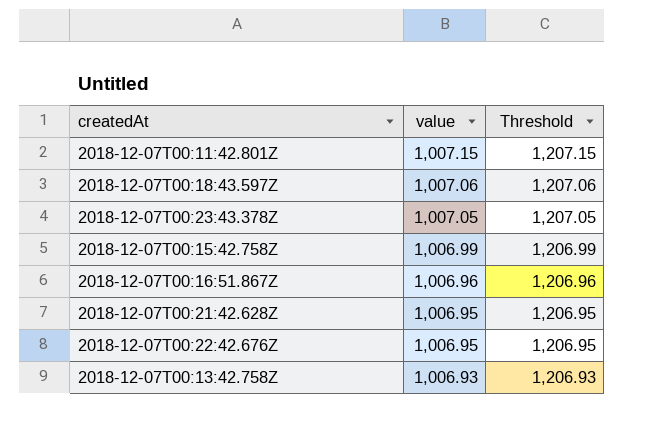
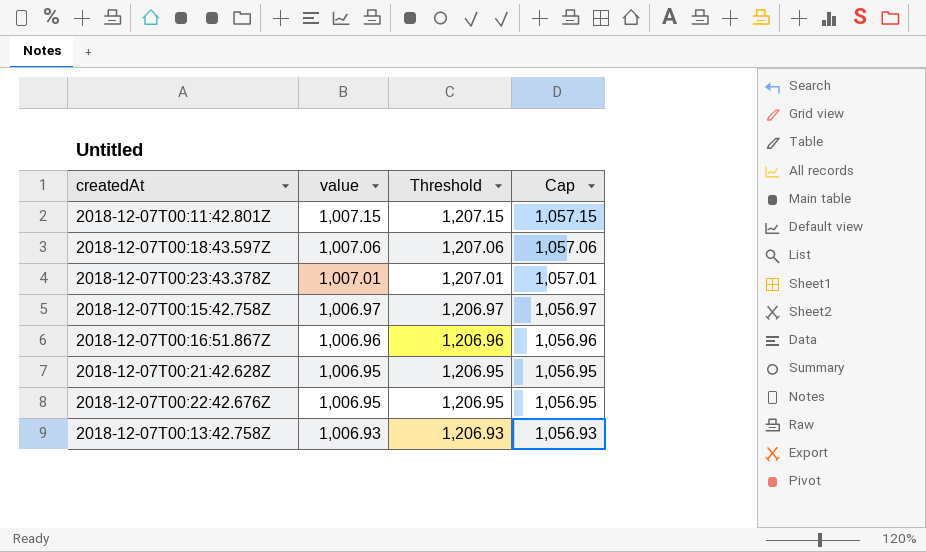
column Cap | formula: none -> [value] + 50
2018-12-07T00:23:43.378Z | value: 1,007.05 -> 1,007.01
2018-12-07T00:23:43.378Z | Threshold: 1,207.05 -> 1,207.01
2018-12-07T00:15:42.758Z | value: 1,006.99 -> 1,006.97
2018-12-07T00:15:42.758Z | Threshold: 1,206.99 -> 1,206.97

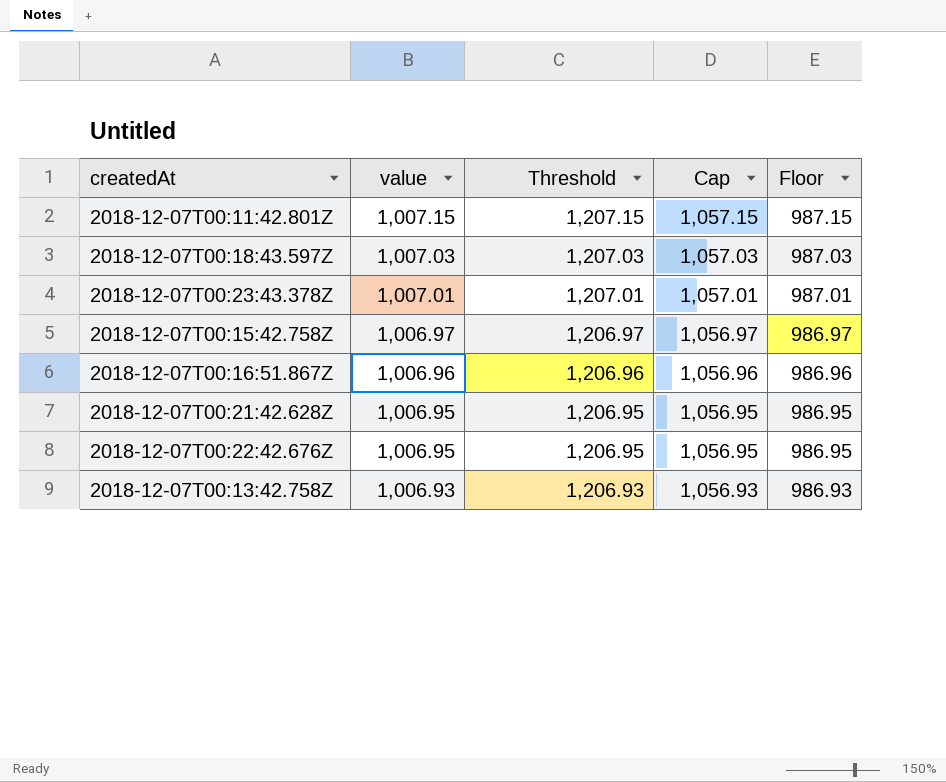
column Floor | formula: none -> [value] - 20
2018-12-07T00:18:43.597Z | value: 1,007.06 -> 1,007.03
2018-12-07T00:18:43.597Z | Threshold: 1,207.06 -> 1,207.03
2018-12-07T00:18:43.597Z | Cap: 1,057.06 -> 1,057.03

